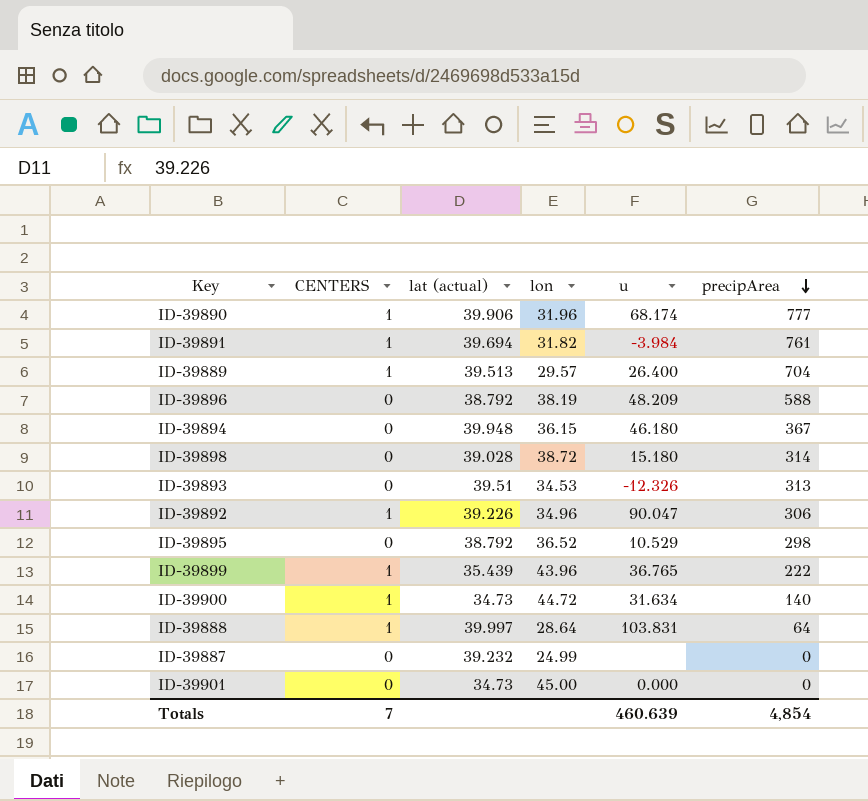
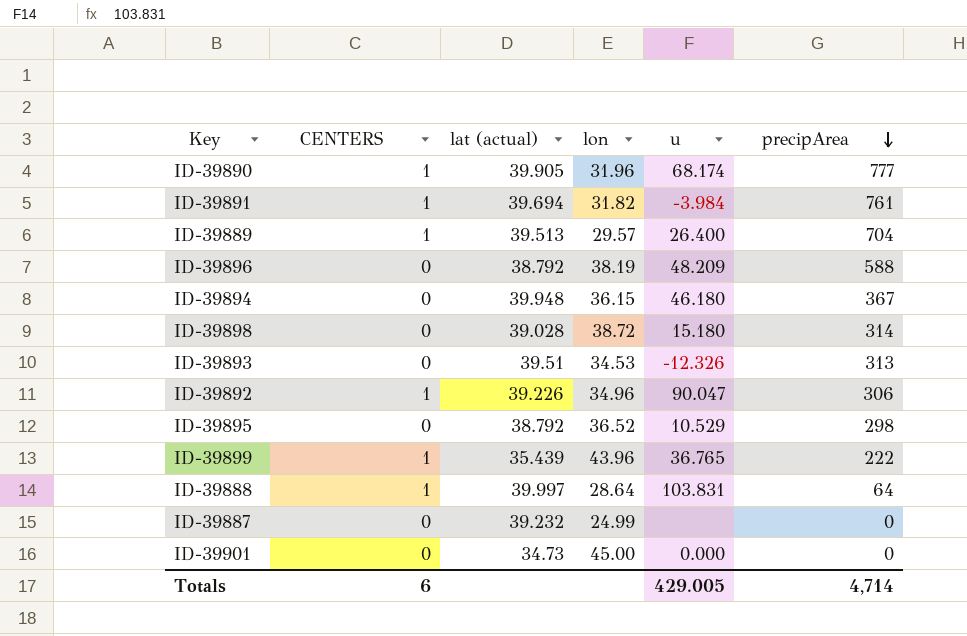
row ID-39900: 1 | 34.73 | 44.72 | 31.634 | 140 -> none
ID-39890 | lat (actual): 39.906 -> 39.905
Totals | CENTERS: 7 -> 6
Totals | u: 460.639 -> 429.005
Totals | precipArea: 4,854 -> 4,714

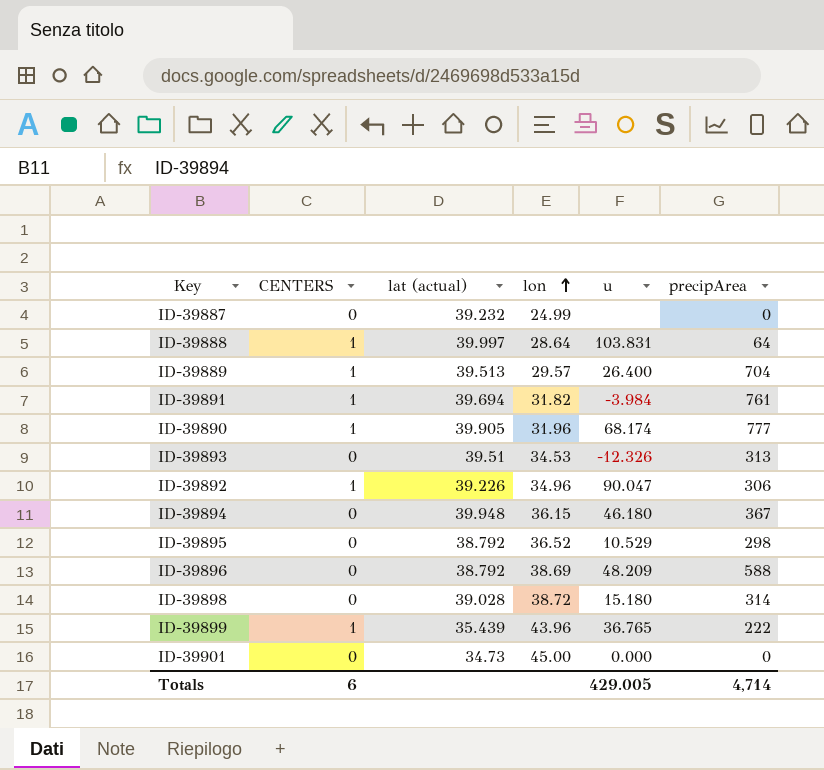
row order: precipArea descending -> lon ascending
ID-39896 | lon: 38.19 -> 38.69

